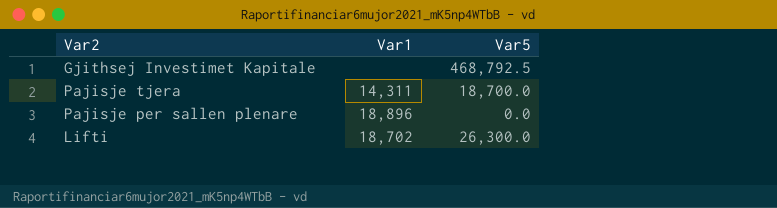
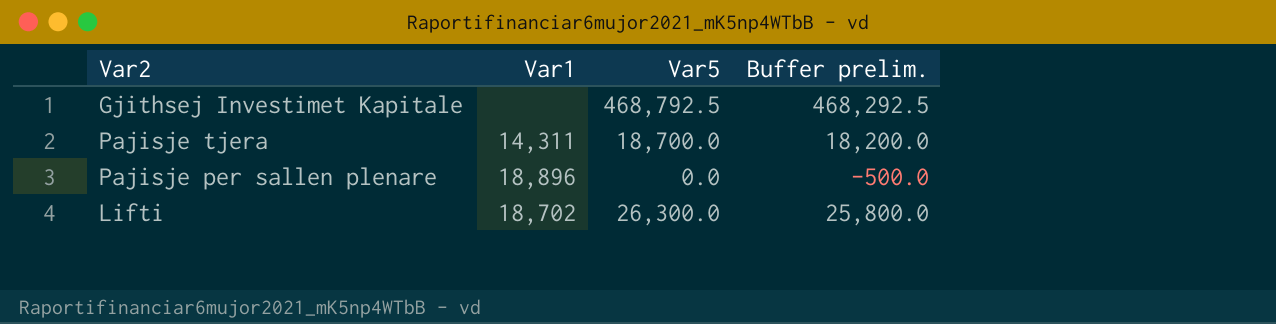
column Buffer prelim. | formula: none -> [Var5] - 500

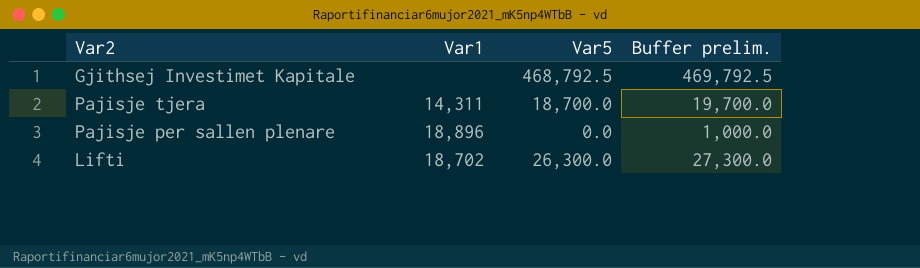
column Buffer prelim. | formula: [Var5] - 500 -> [Var5] + 1000

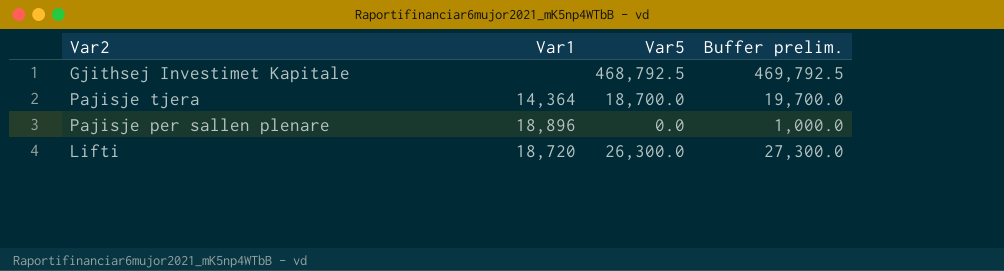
Pajisje tjera | Var1: 14,311 -> 14,364
Lifti | Var1: 18,702 -> 18,720

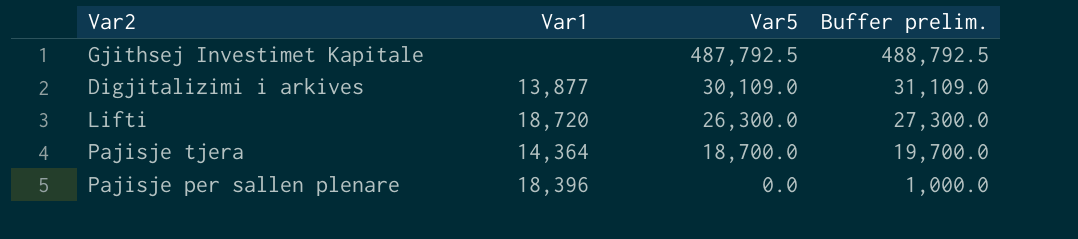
row order: none -> Var5 descending
Gjithsej Investimet Kapitale | Var5: 468,792.5 -> 487,792.5
Gjithsej Investimet Kapitale | Buffer prelim.: 469,792.5 -> 488,792.5
row Digjitalizimi i arkives: none -> 13,877 | 30,109.0 | 31,109.0
Pajisje per sallen plenare | Var1: 18,896 -> 18,396

